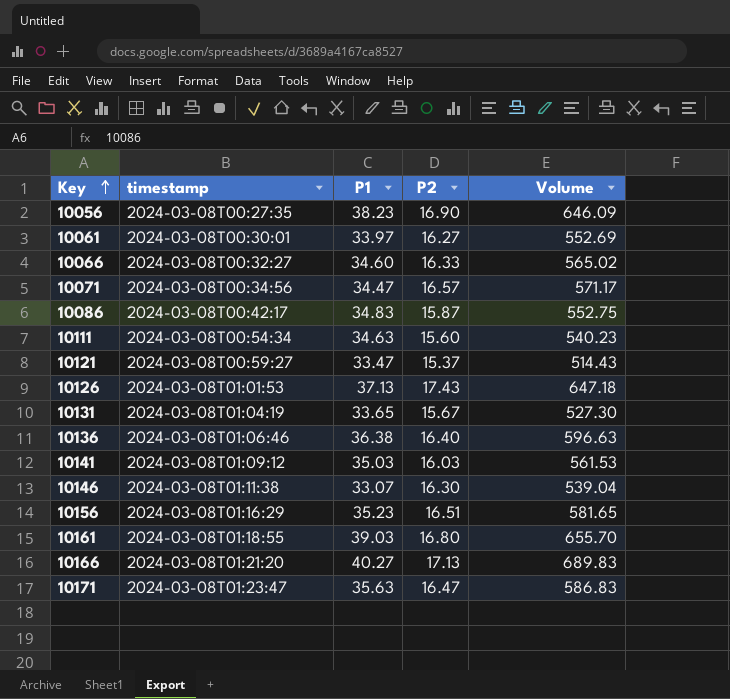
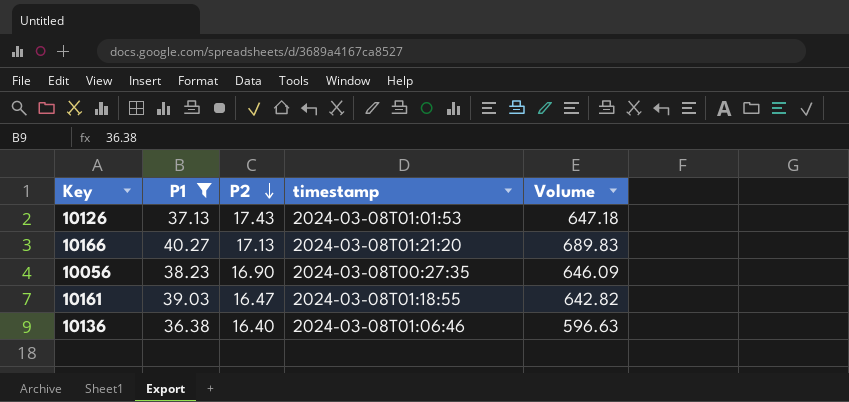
filter: none -> P1 >= 36.38
row order: Key ascending -> P2 descending
column timestamp | position: 2 -> 4
10161 | P2: 16.80 -> 16.47
10161 | Volume: 655.70 -> 642.82

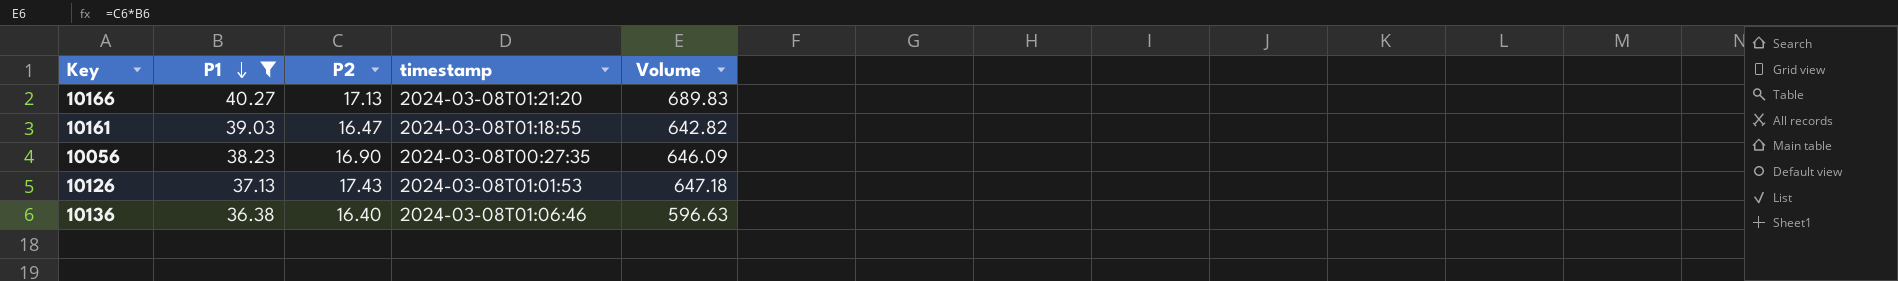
row order: P2 descending -> P1 descending

